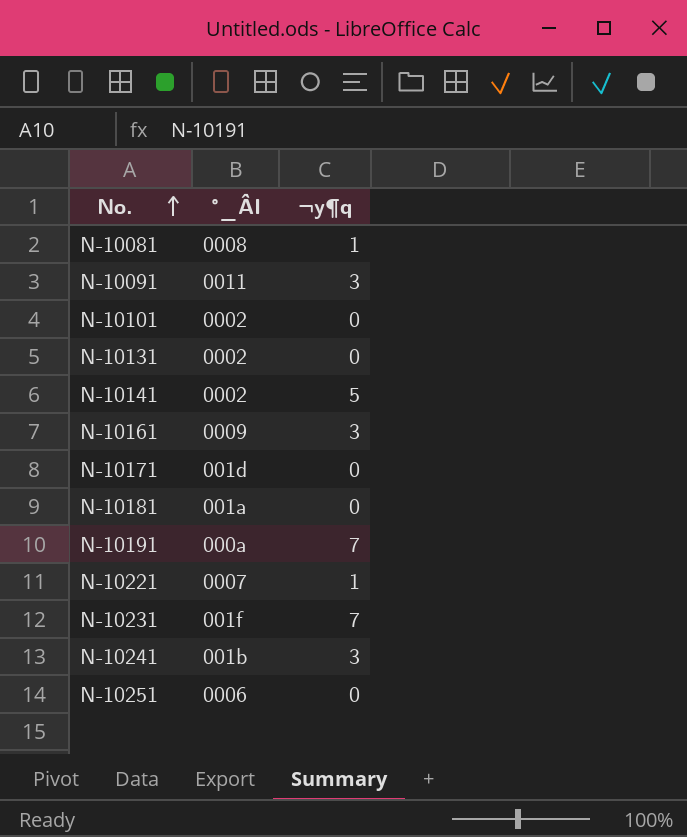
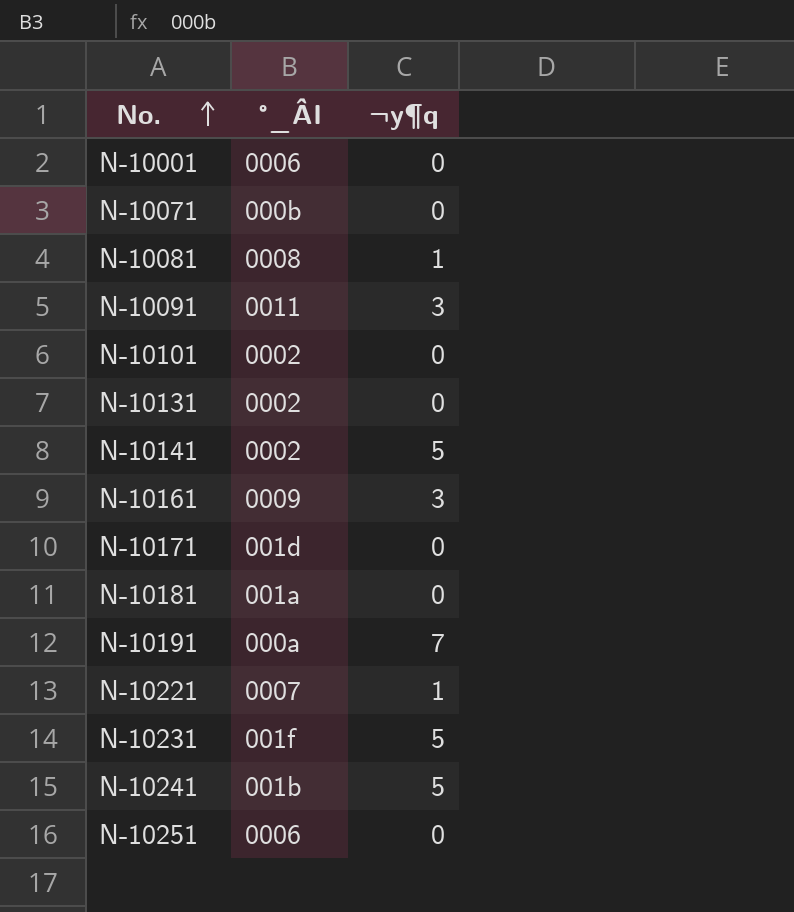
row N-10001: none -> 0006 | 0
row N-10071: none -> 000b | 0
N-10231 | ¬y¶q: 7 -> 5
N-10241 | ¬y¶q: 3 -> 5

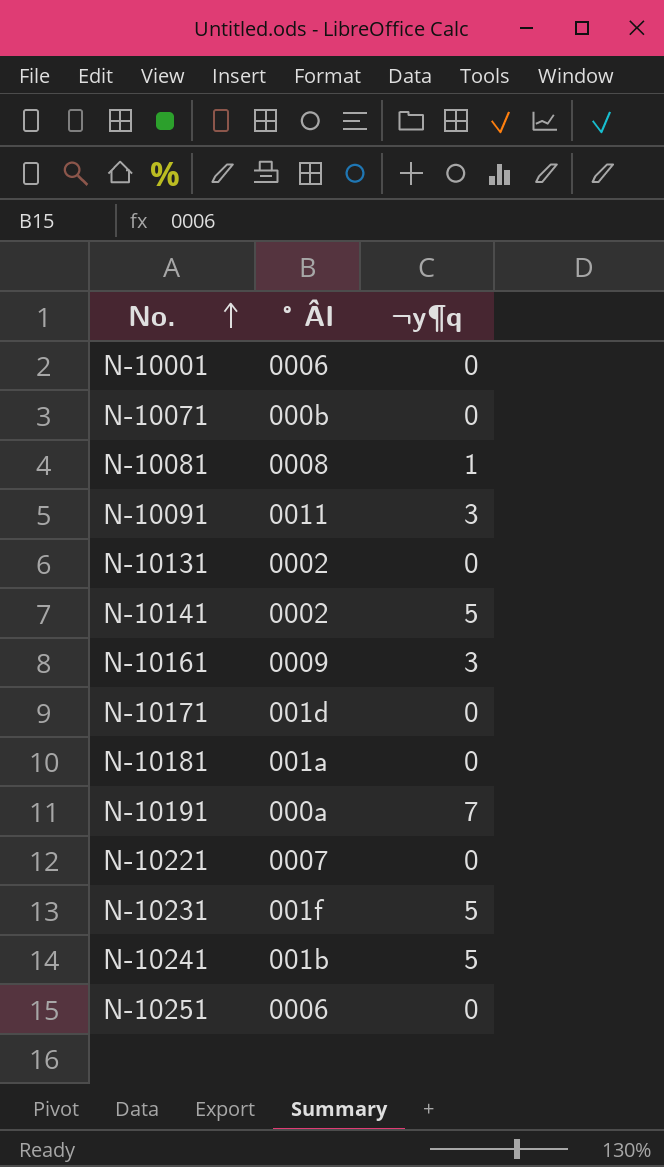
column name: °_ÂI -> ° ÂI
row N-10101: 0002 | 0 -> none
N-10221 | ¬y¶q: 1 -> 0

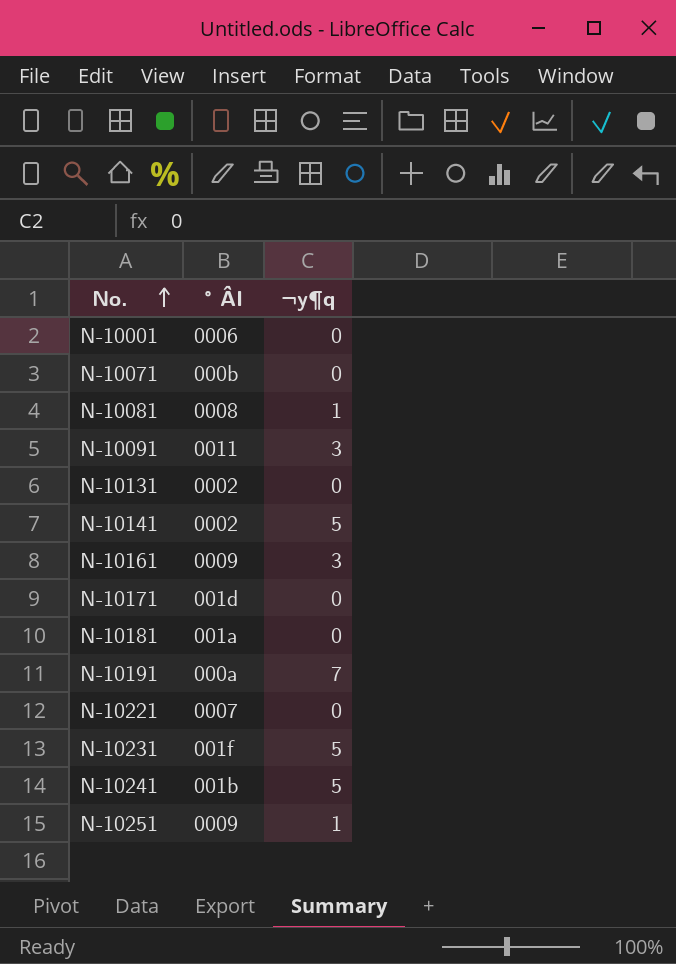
N-10251 | ° ÂI: 0006 -> 0009
N-10251 | ¬y¶q: 0 -> 1

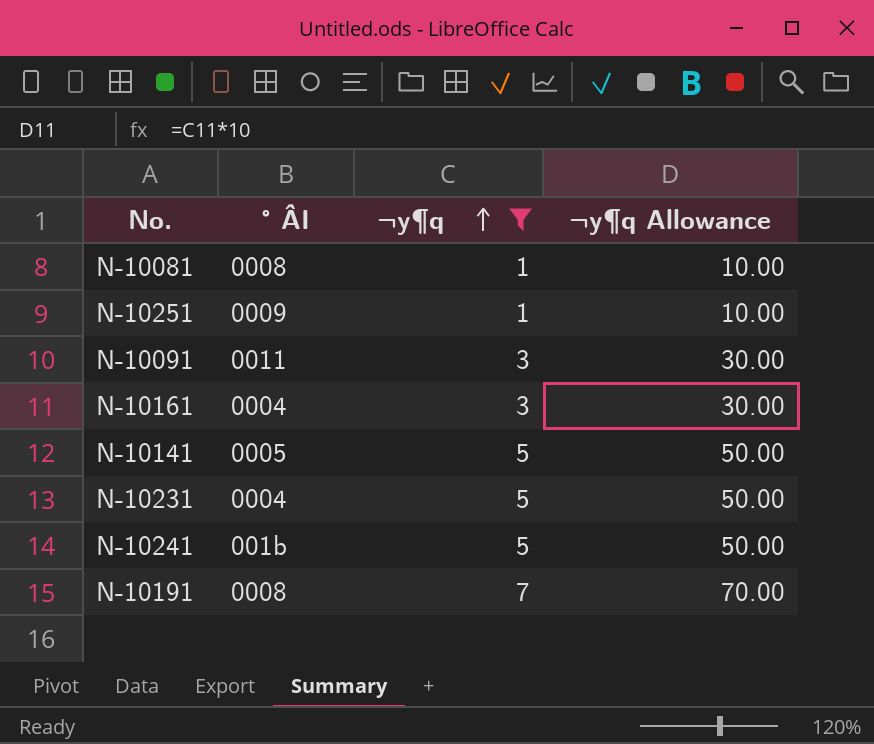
filter: none -> ¬y¶q != 0
row order: No. ascending -> ¬y¶q ascending
column ¬y¶q Allowance | formula: none -> [¬y¶q] * 10
N-10161 | ° ÂI: 0009 -> 0004
N-10141 | ° ÂI: 0002 -> 0005
N-10231 | ° ÂI: 001f -> 0004
N-10191 | ° ÂI: 000a -> 0008

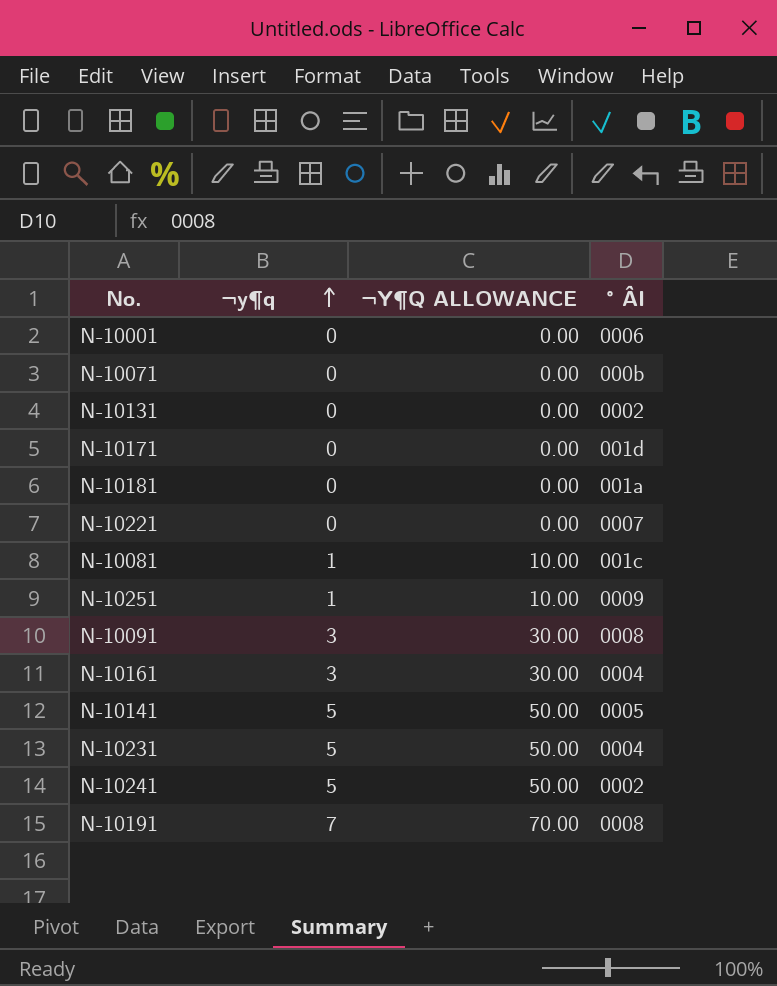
filter: ¬y¶q != 0 -> none
column name: ¬y¶q Allowance -> ¬Y¶Q ALLOWANCE
column ° ÂI | position: 2 -> 4
N-10081 | ° ÂI: 0008 -> 001c
N-10091 | ° ÂI: 0011 -> 0008
N-10241 | ° ÂI: 001b -> 0002

